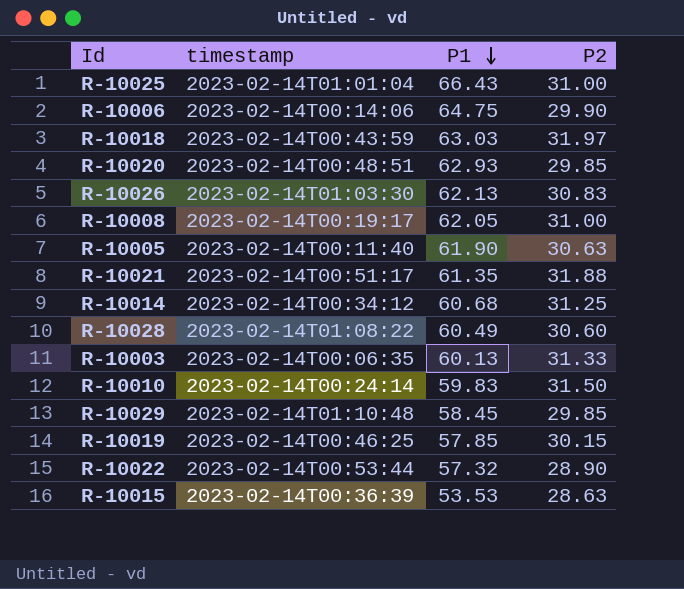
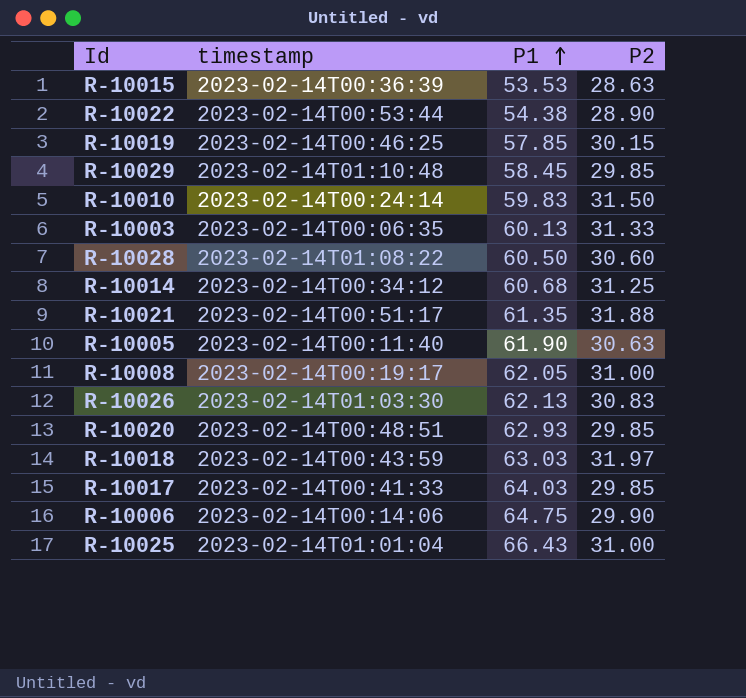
row order: P1 descending -> P1 ascending
R-10022 | P1: 57.32 -> 54.38
R-10028 | P1: 60.49 -> 60.50
row R-10017: none -> 2023-02-14T00:41:33 | 64.03 | 29.85

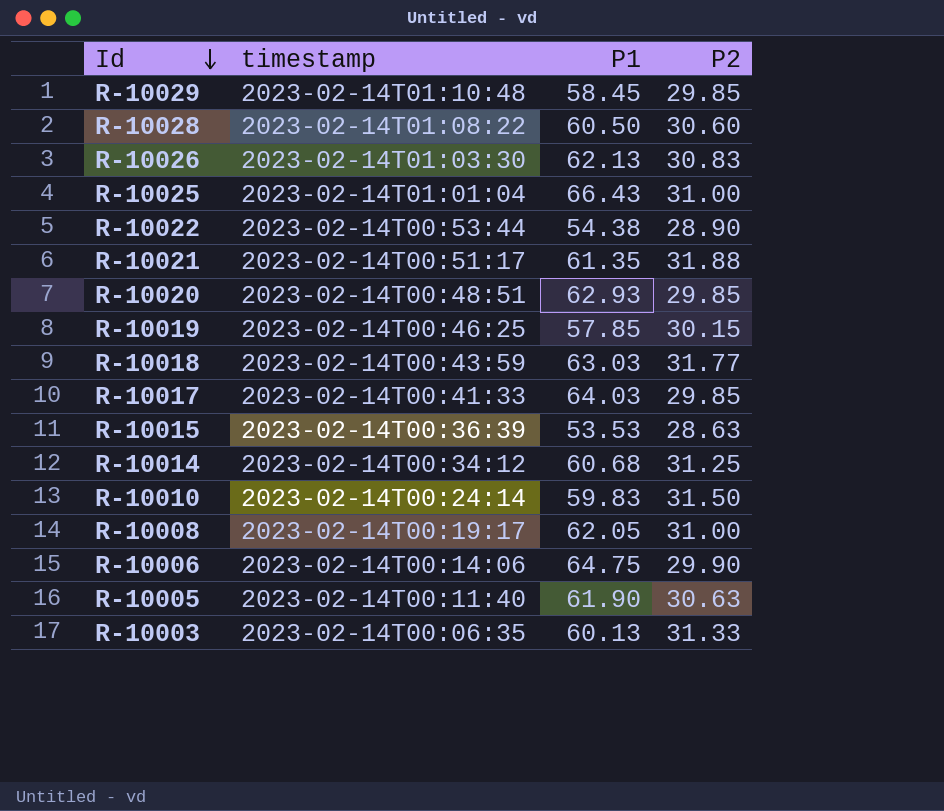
row order: P1 ascending -> Id descending
R-10018 | P2: 31.97 -> 31.77

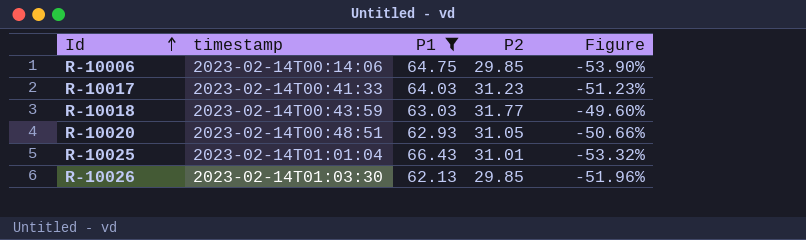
filter: none -> P1 >= 62.13
row order: Id descending -> Id ascending
column Figure | formula: none -> ([P2] - [P1]) / [P1]
R-10006 | P2: 29.90 -> 29.85
R-10017 | P2: 29.85 -> 31.23
R-10020 | P2: 29.85 -> 31.05
R-10025 | P2: 31.00 -> 31.01
R-10026 | P2: 30.83 -> 29.85

